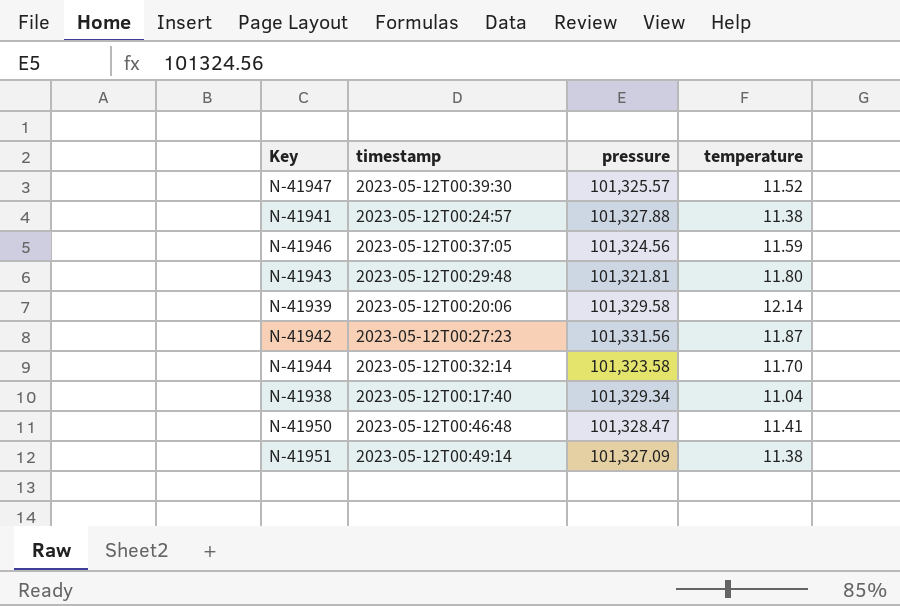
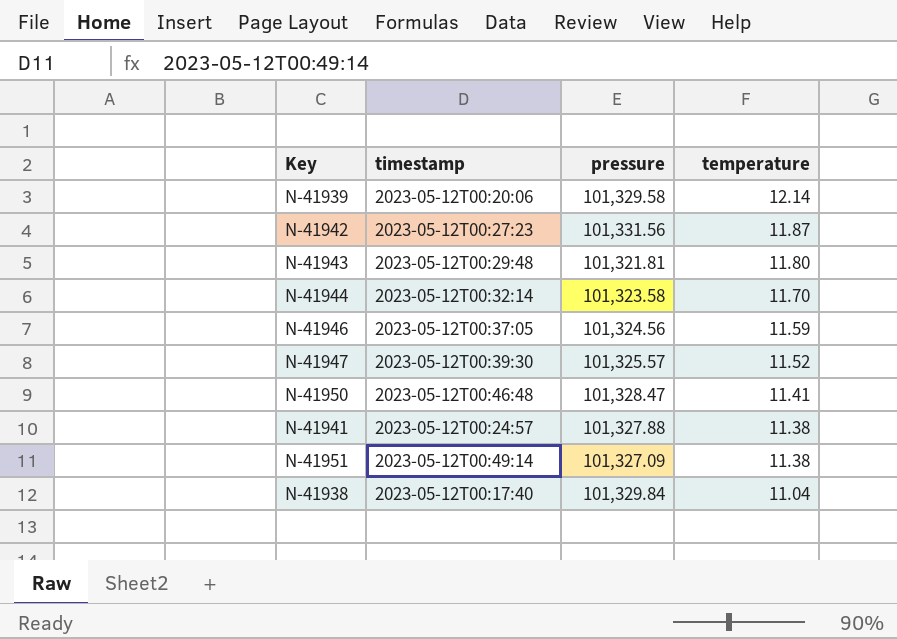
row order: none -> temperature descending
N-41938 | pressure: 101,329.34 -> 101,329.84

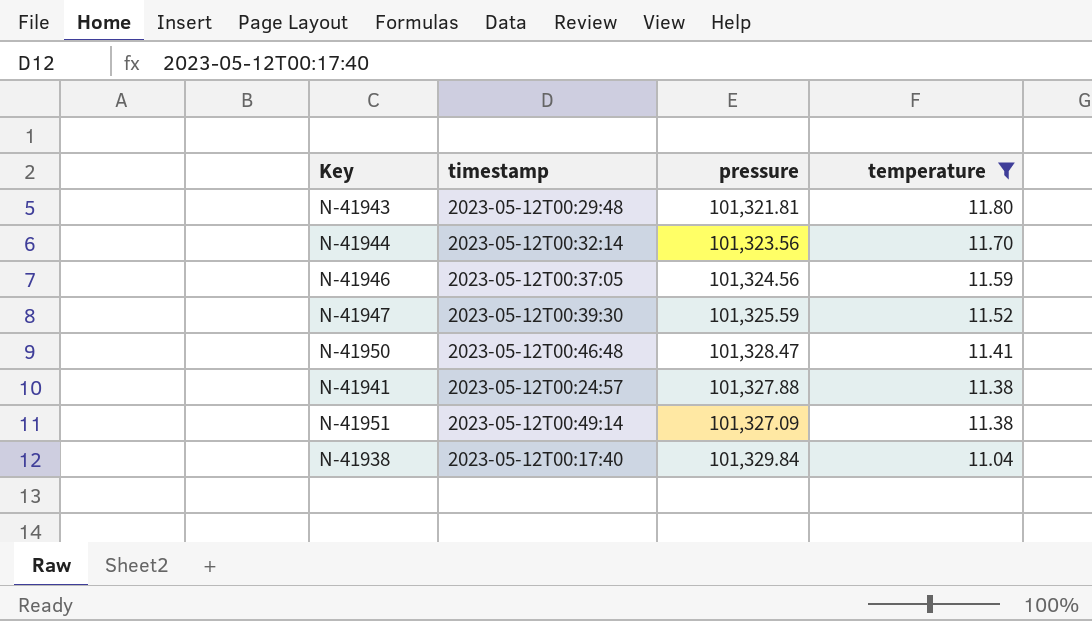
filter: none -> temperature <= 11.80
N-41944 | pressure: 101,323.58 -> 101,323.56
N-41947 | pressure: 101,325.57 -> 101,325.59

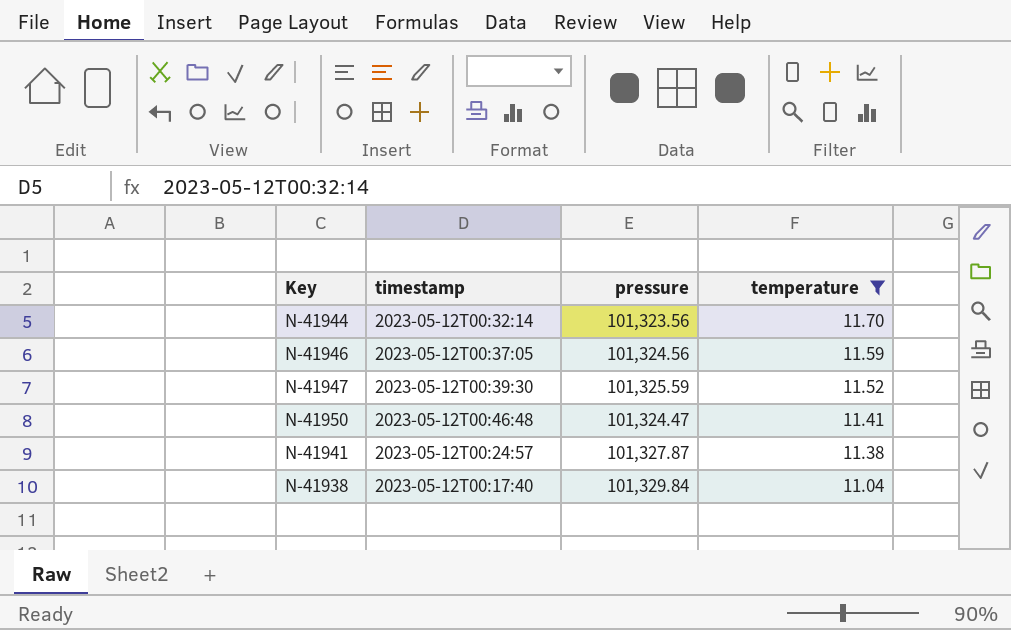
row N-41943: 2023-05-12T00:29:48 | 101,321.81 | 11.80 -> none
row N-41951: 2023-05-12T00:49:14 | 101,327.09 | 11.38 -> none
N-41950 | pressure: 101,328.47 -> 101,324.47
N-41941 | pressure: 101,327.88 -> 101,327.87

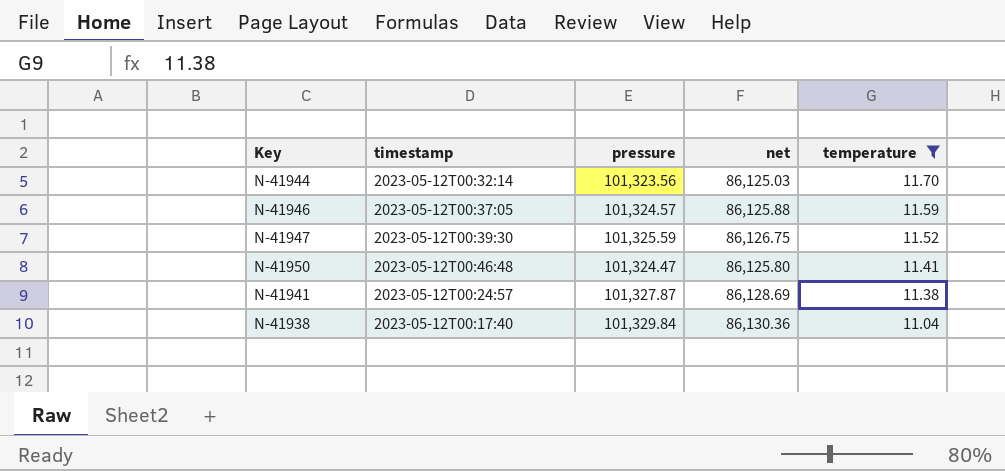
column net | formula: none -> [pressure] * 0.85
N-41946 | pressure: 101,324.56 -> 101,324.57

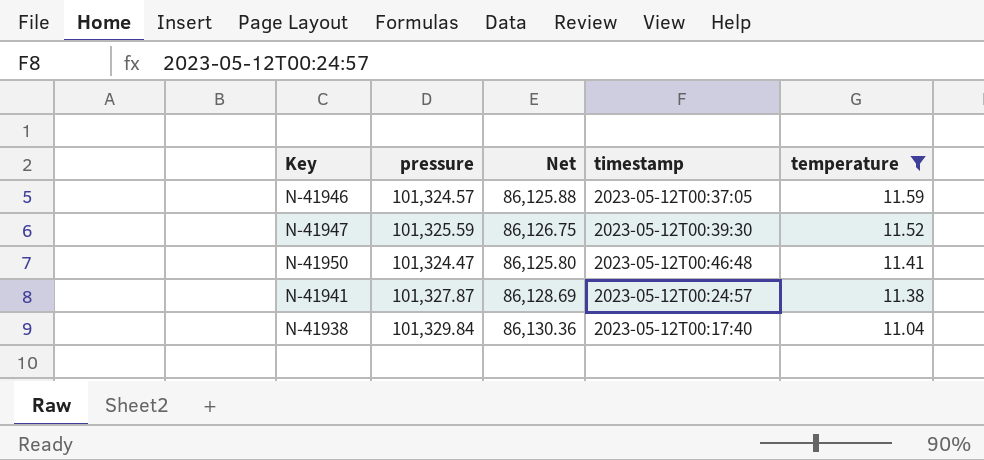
column name: net -> Net
column timestamp | position: 2 -> 4
row N-41944: 2023-05-12T00:32:14 | 101,323.56 | 86,125.03 | 11.70 -> none

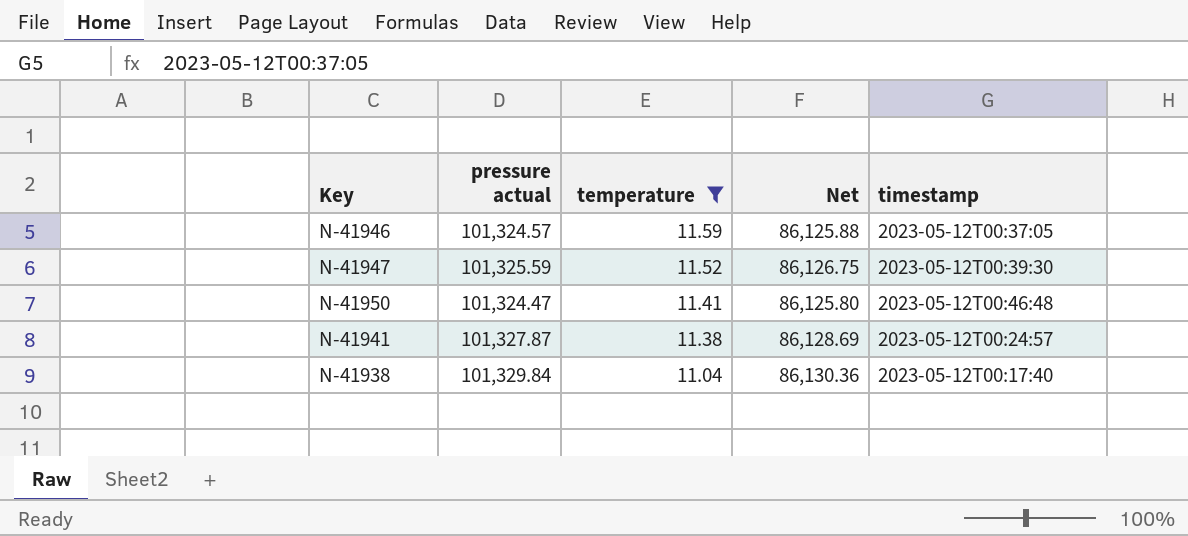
column name: pressure -> pressure actual
column temperature | position: 5 -> 3

